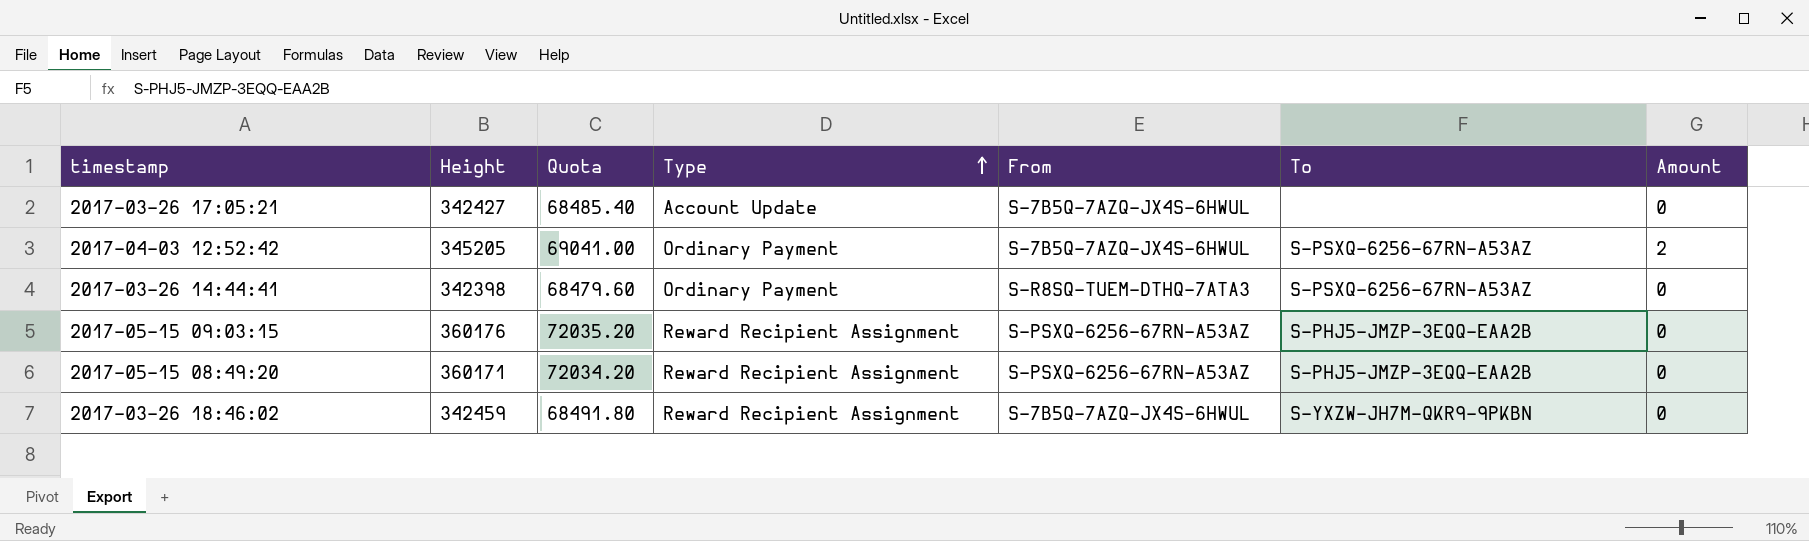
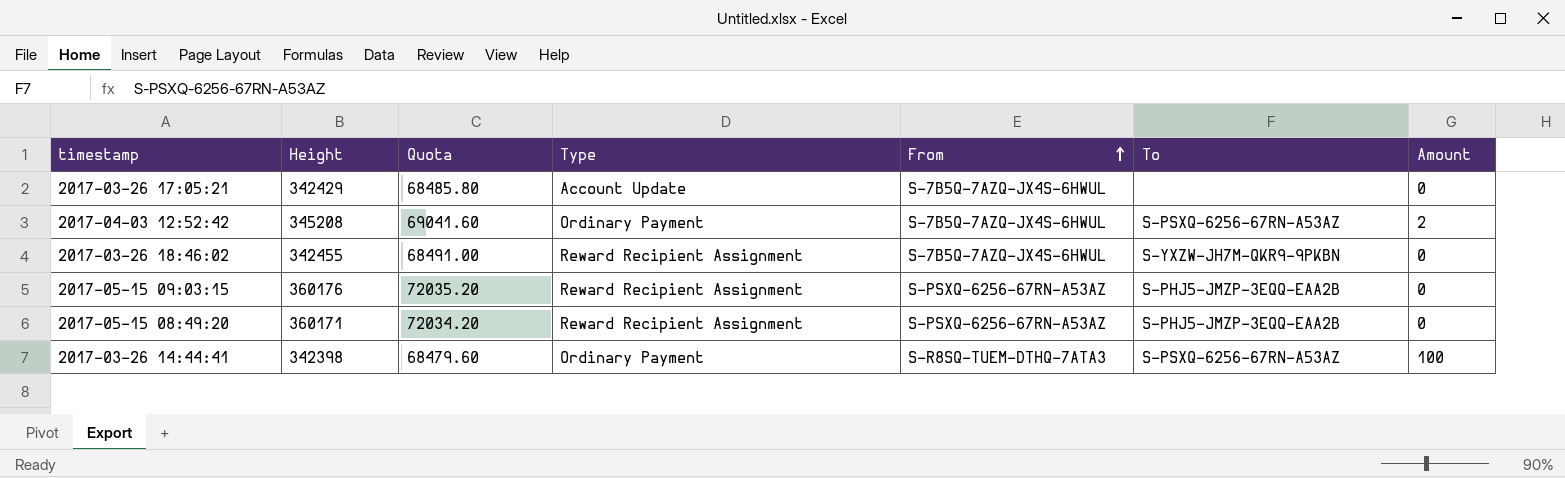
row order: Type ascending -> From ascending
2017-03-26 17:05:21 | Height: 342427 -> 342429
2017-03-26 17:05:21 | Quota: 68485.40 -> 68485.80
2017-04-03 12:52:42 | Height: 345205 -> 345208
2017-04-03 12:52:42 | Quota: 69041.00 -> 69041.60
2017-03-26 18:46:02 | Height: 342459 -> 342455
2017-03-26 18:46:02 | Quota: 68491.80 -> 68491.00
2017-03-26 14:44:41 | Amount: 0 -> 100

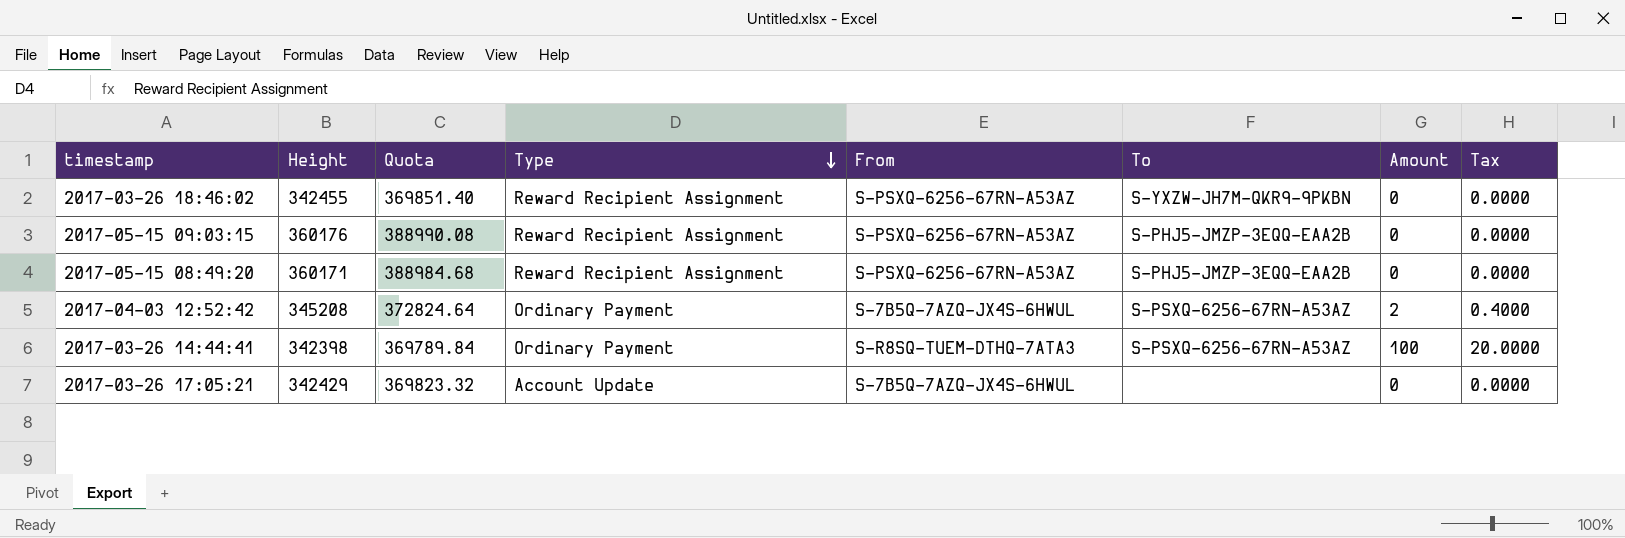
row order: From ascending -> Type descending
column Quota | formula: [Height] * 0.2 -> [Height] * 1.08
column Tax | formula: none -> [Amount] * 0.2
2017-03-26 18:46:02 | From: S-7B5Q-7AZQ-JX4S-6HWUL -> S-PSXQ-6256-67RN-A53AZ

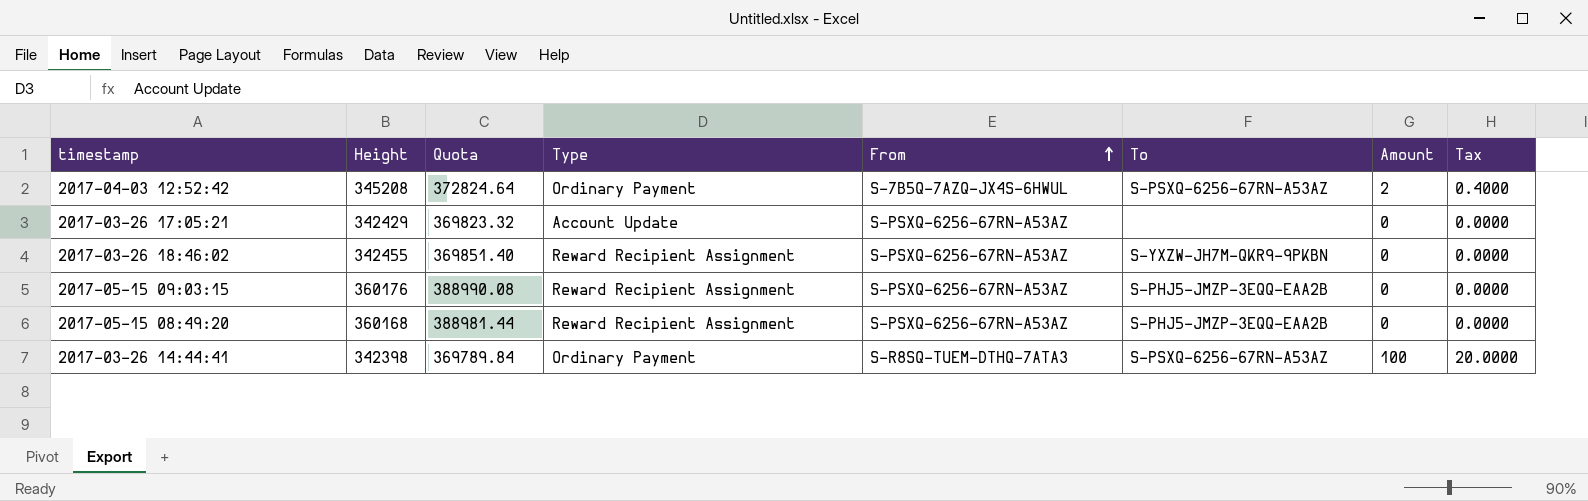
row order: Type descending -> From ascending
2017-03-26 17:05:21 | From: S-7B5Q-7AZQ-JX4S-6HWUL -> S-PSXQ-6256-67RN-A53AZ
2017-05-15 08:49:20 | Height: 360171 -> 360168
2017-05-15 08:49:20 | Quota: 388984.68 -> 388981.44

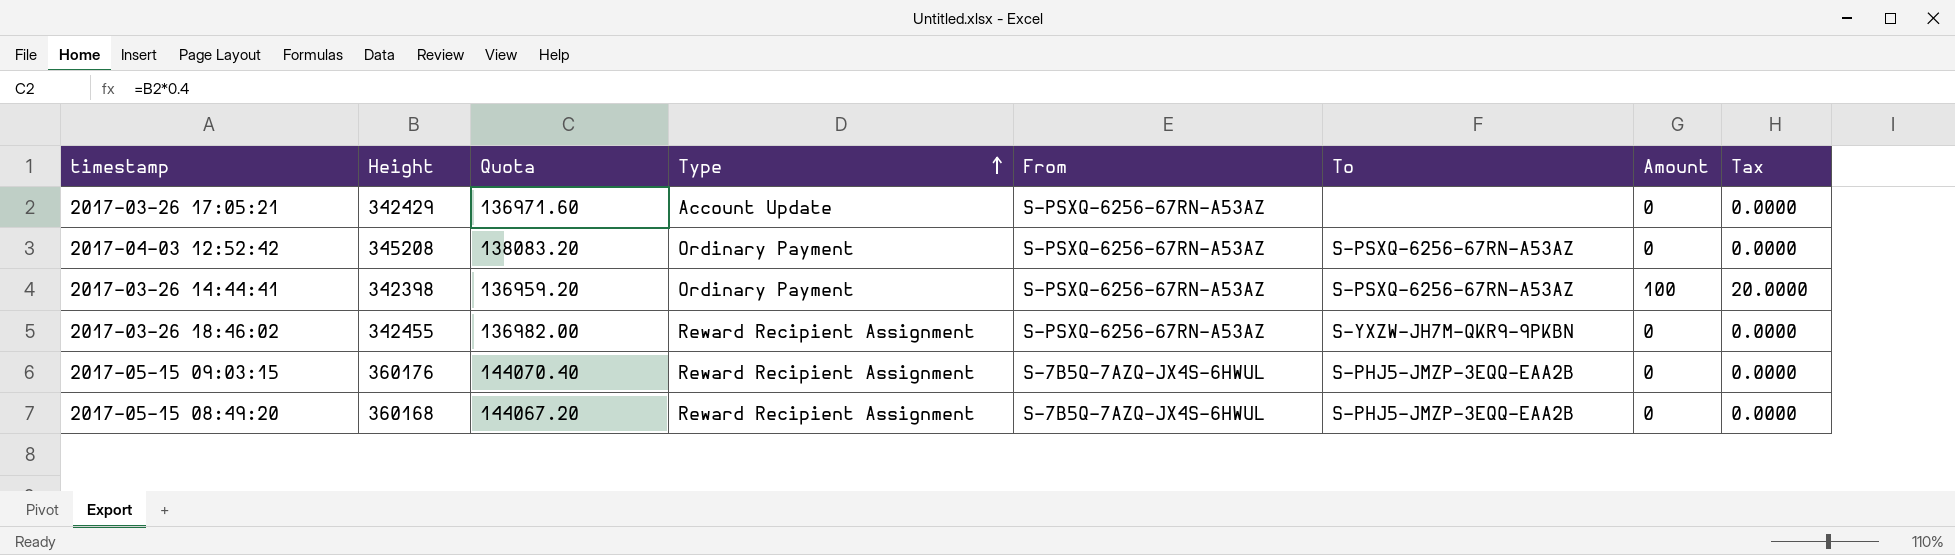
row order: From ascending -> Type ascending
column Quota | formula: [Height] * 1.08 -> [Height] * 0.4
2017-04-03 12:52:42 | From: S-7B5Q-7AZQ-JX4S-6HWUL -> S-PSXQ-6256-67RN-A53AZ
2017-04-03 12:52:42 | Amount: 2 -> 0
2017-04-03 12:52:42 | Tax: 0.4000 -> 0.0000
2017-03-26 14:44:41 | From: S-R8SQ-TUEM-DTHQ-7ATA3 -> S-PSXQ-6256-67RN-A53AZ
2017-05-15 09:03:15 | From: S-PSXQ-6256-67RN-A53AZ -> S-7B5Q-7AZQ-JX4S-6HWUL
2017-05-15 08:49:20 | From: S-PSXQ-6256-67RN-A53AZ -> S-7B5Q-7AZQ-JX4S-6HWUL

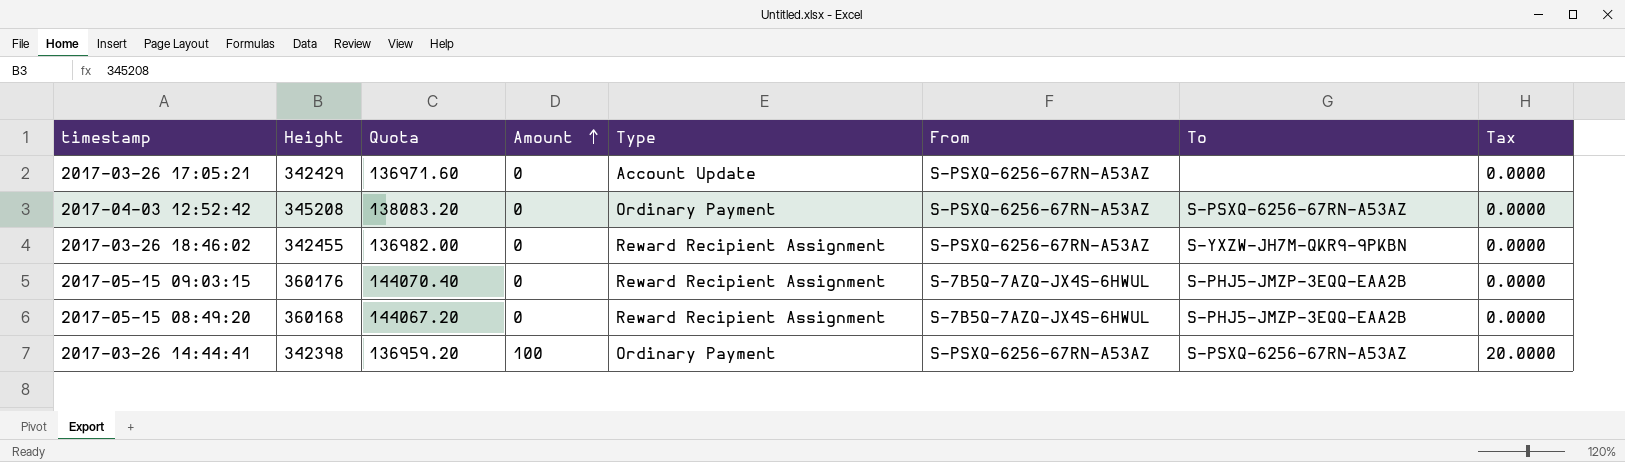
row order: Type ascending -> Amount ascending
column Amount | position: 7 -> 4

